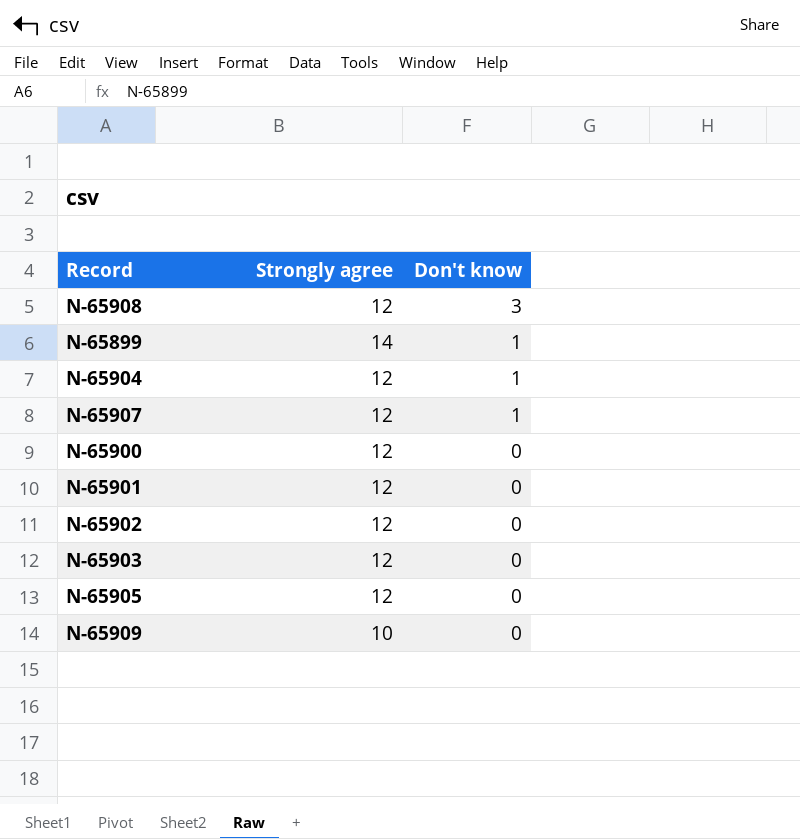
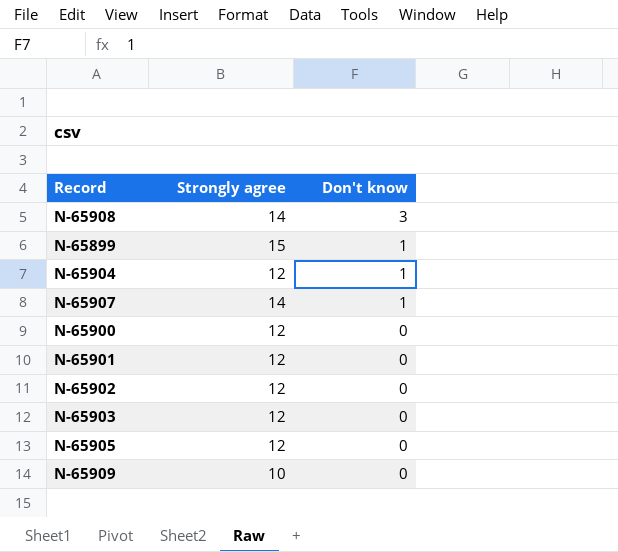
N-65908 | Strongly agree: 12 -> 14
N-65899 | Strongly agree: 14 -> 15
N-65907 | Strongly agree: 12 -> 14

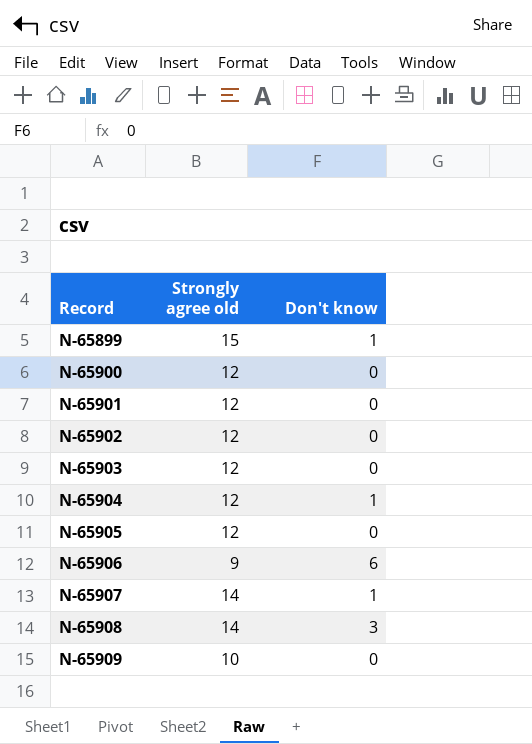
row order: Don't know descending -> Record ascending
column name: Strongly agree -> Strongly agree old
row N-65906: none -> 9 | 6

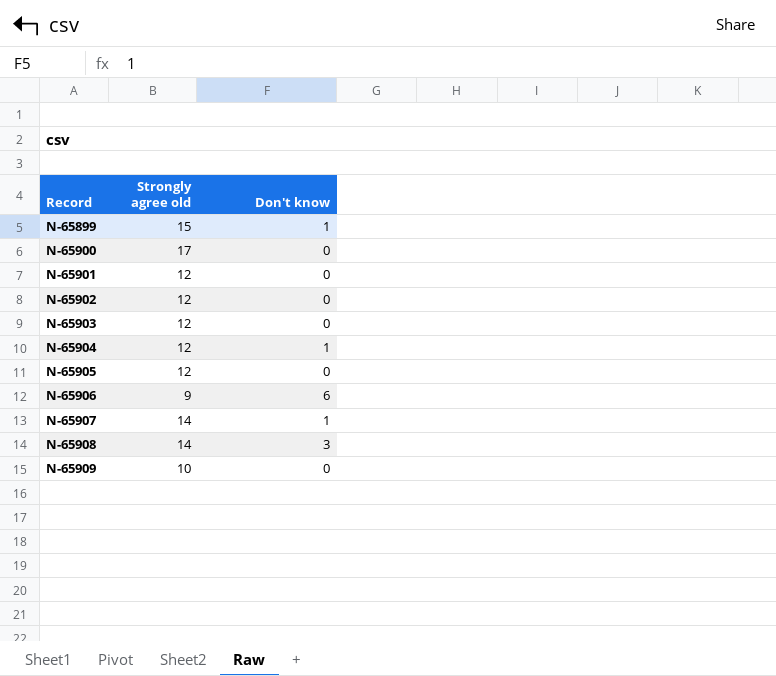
N-65900 | Strongly agree old: 12 -> 17

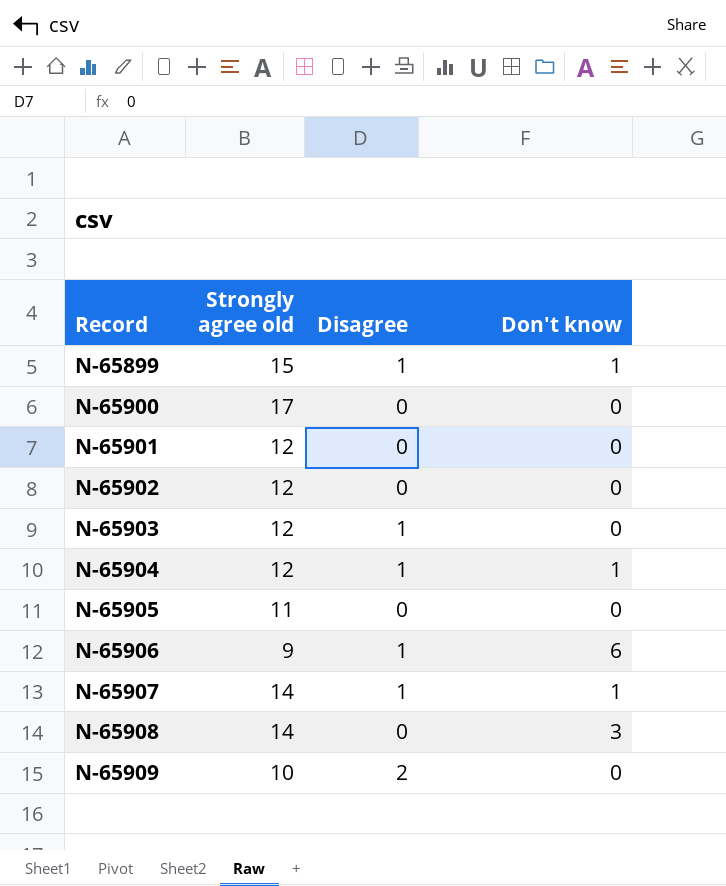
column Disagree | position: none -> 3
N-65905 | Strongly agree old: 12 -> 11

